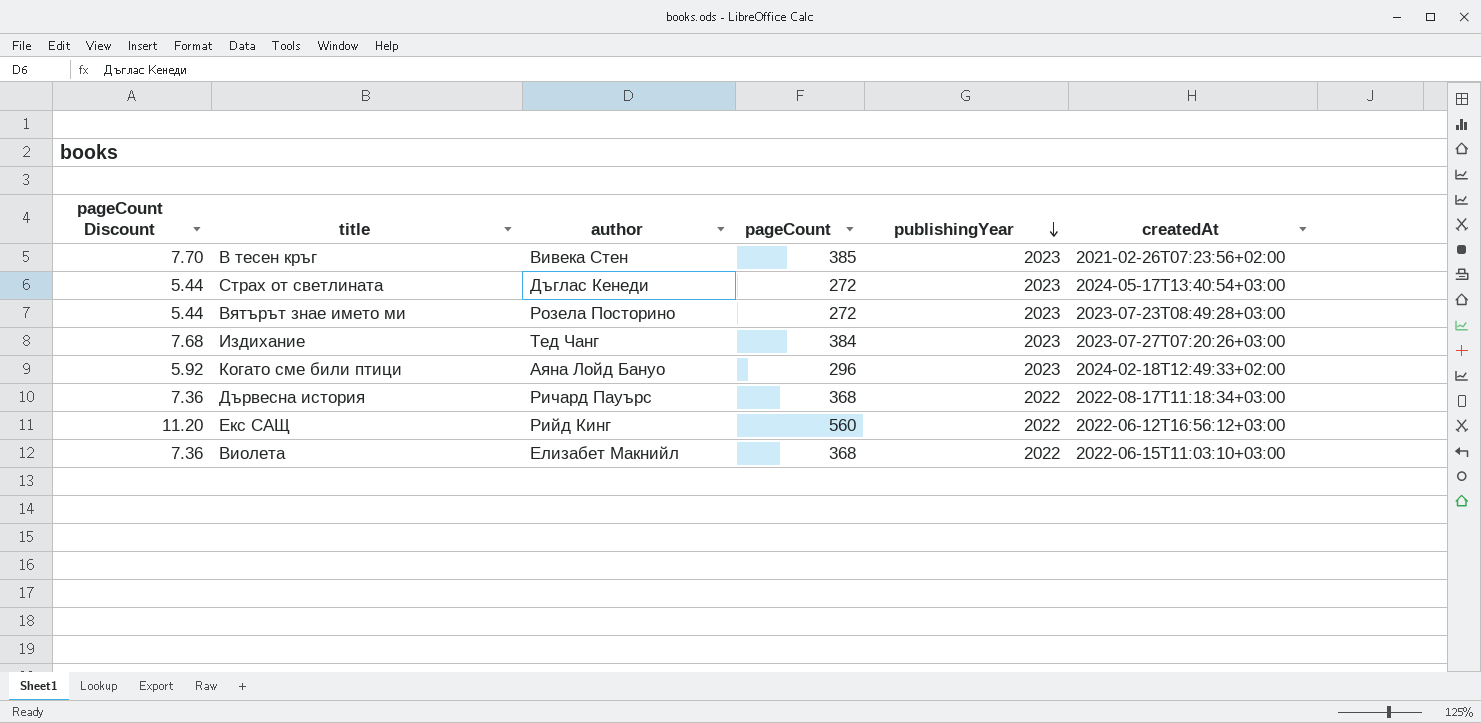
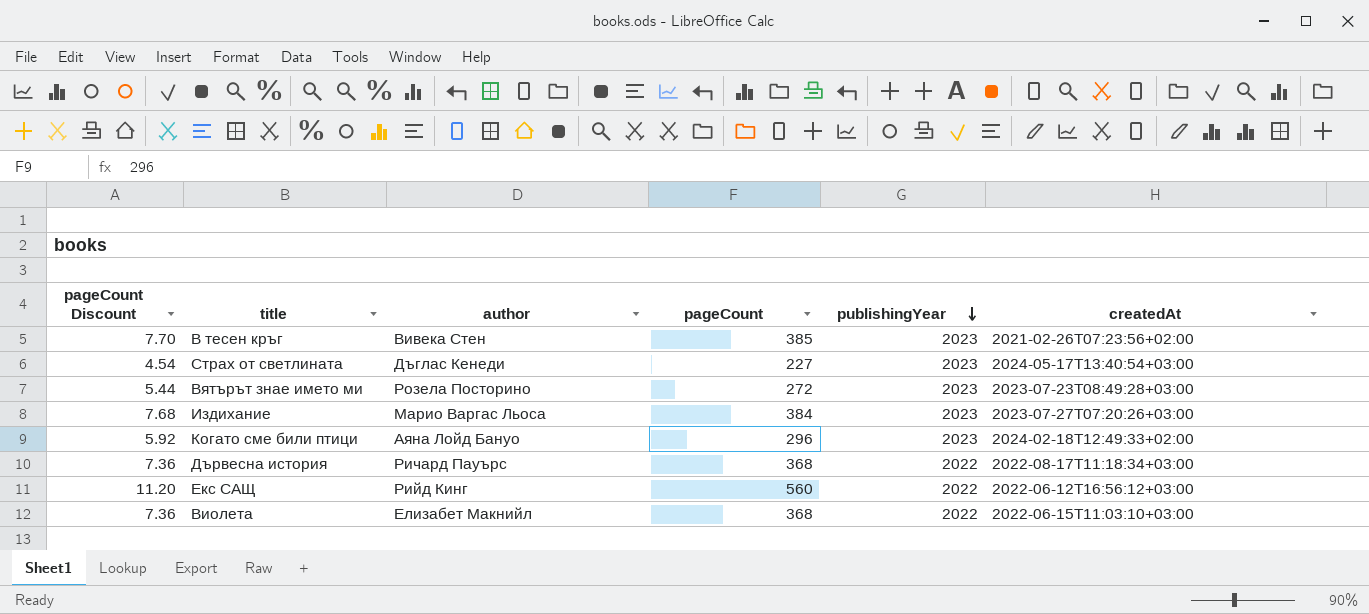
Страх от светлината | pageCount Discount: 5.44 -> 4.54
Страх от светлината | pageCount: 272 -> 227
Издихание | author: Тед Чанг -> Марио Варгас Льоса

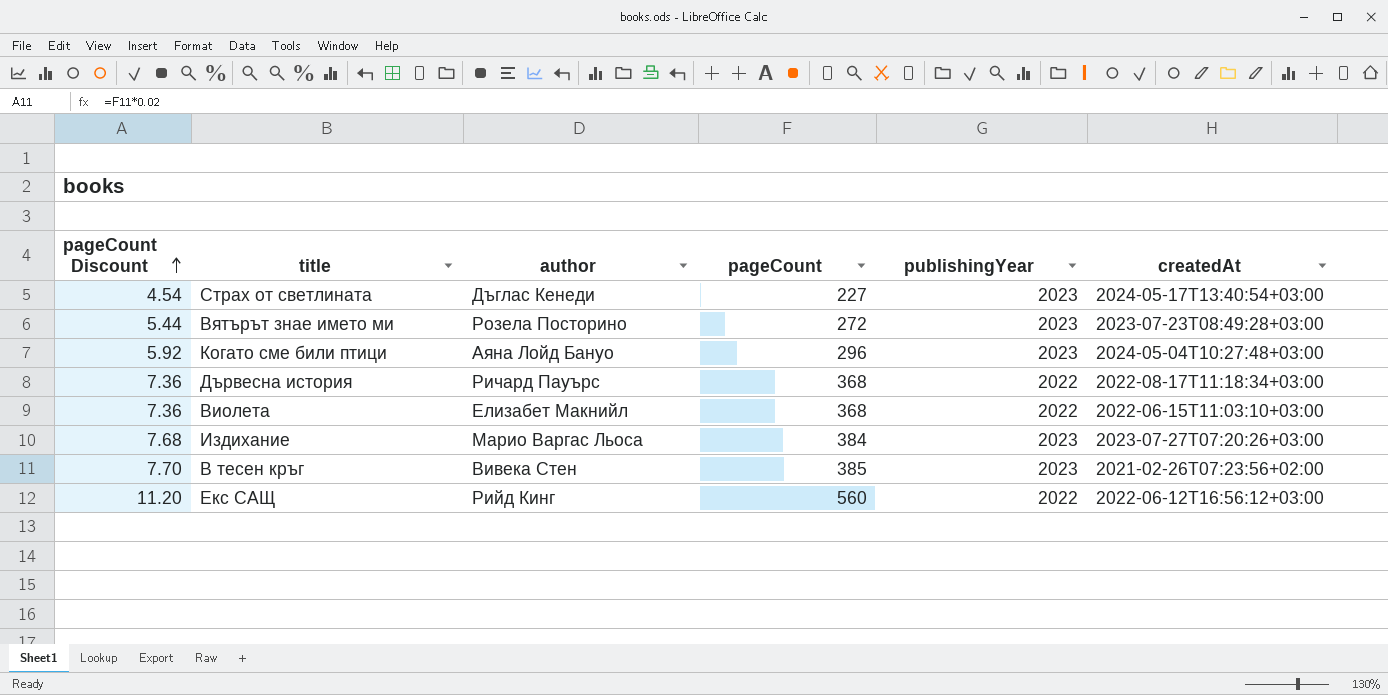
row order: publishingYear descending -> pageCount Discount ascending
Когато сме били птици | createdAt: 2024-02-18T12:49:33+02:00 -> 2024-05-04T10:27:48+03:00

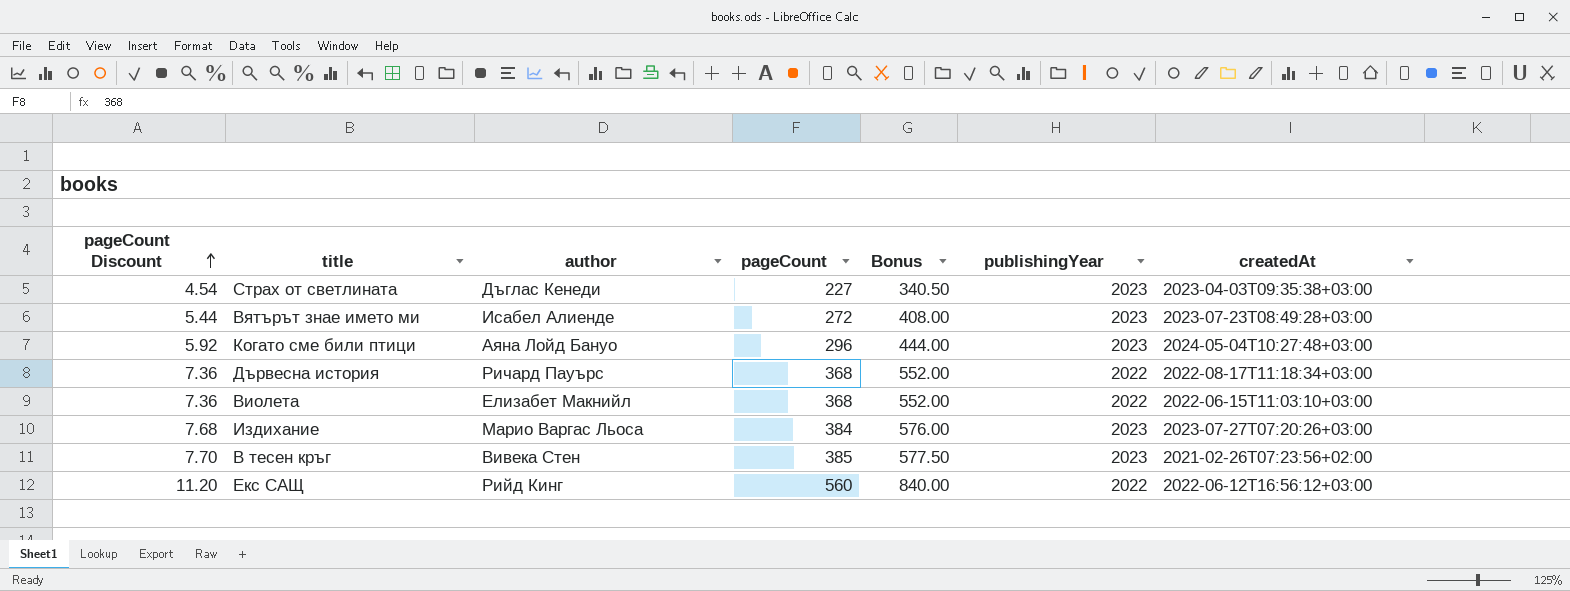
column Bonus | formula: none -> [pageCount] * 1.5
Страх от светлината | createdAt: 2024-05-17T13:40:54+03:00 -> 2023-04-03T09:35:38+03:00
Вятърът знае името ми | author: Розела Посторино -> Исабел Алиенде

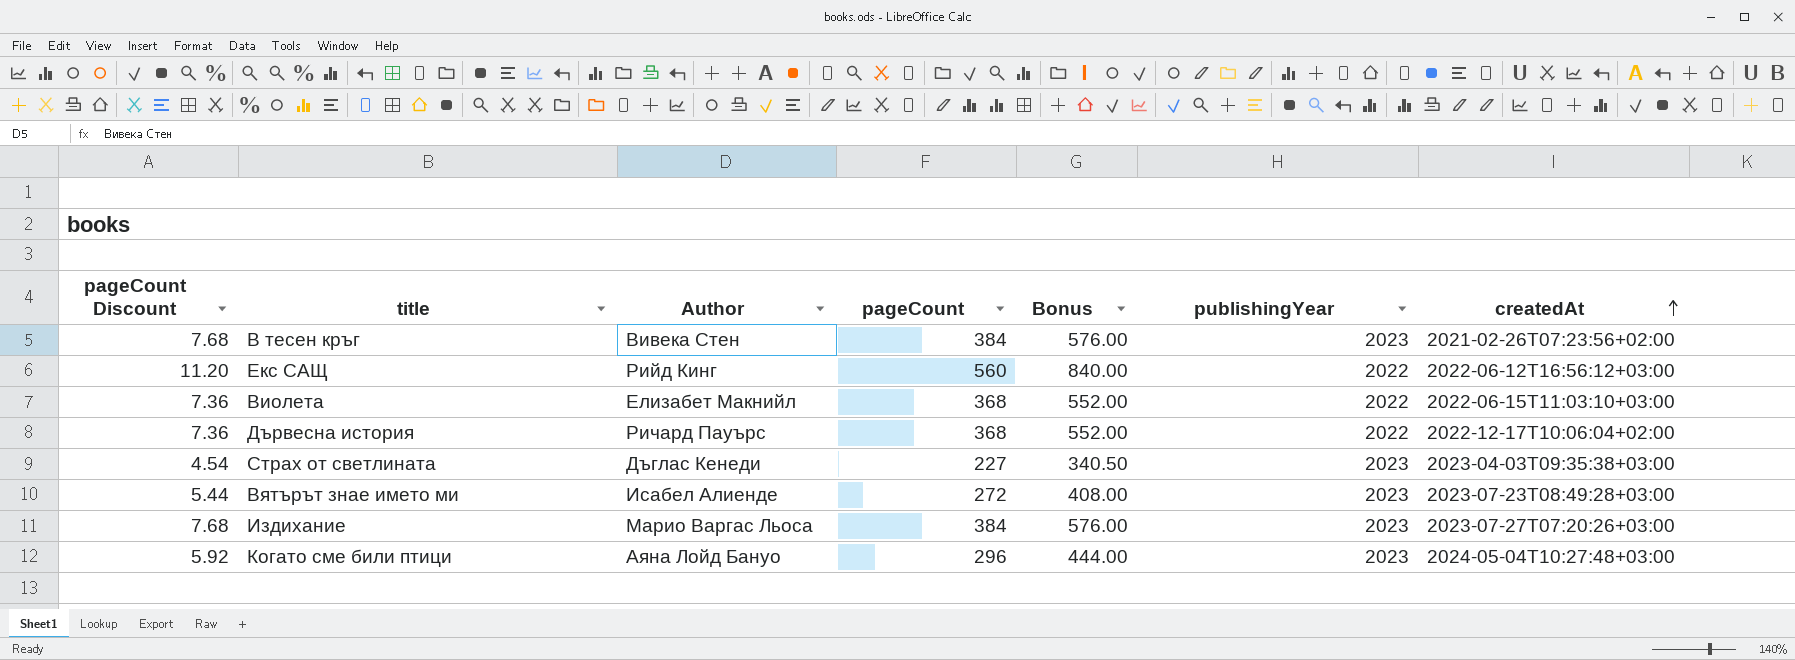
row order: pageCount Discount ascending -> createdAt ascending
column name: author -> Author
В тесен кръг | pageCount Discount: 7.70 -> 7.68
В тесен кръг | pageCount: 385 -> 384
В тесен кръг | Bonus: 577.50 -> 576.00
Дървесна история | createdAt: 2022-08-17T11:18:34+03:00 -> 2022-12-17T10:06:04+02:00

